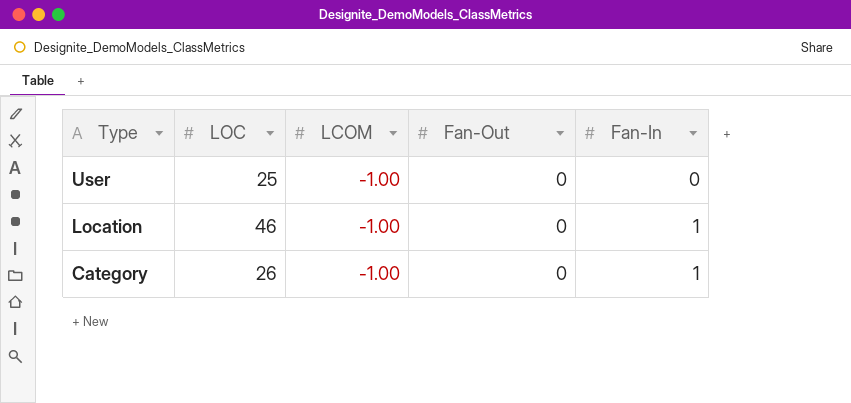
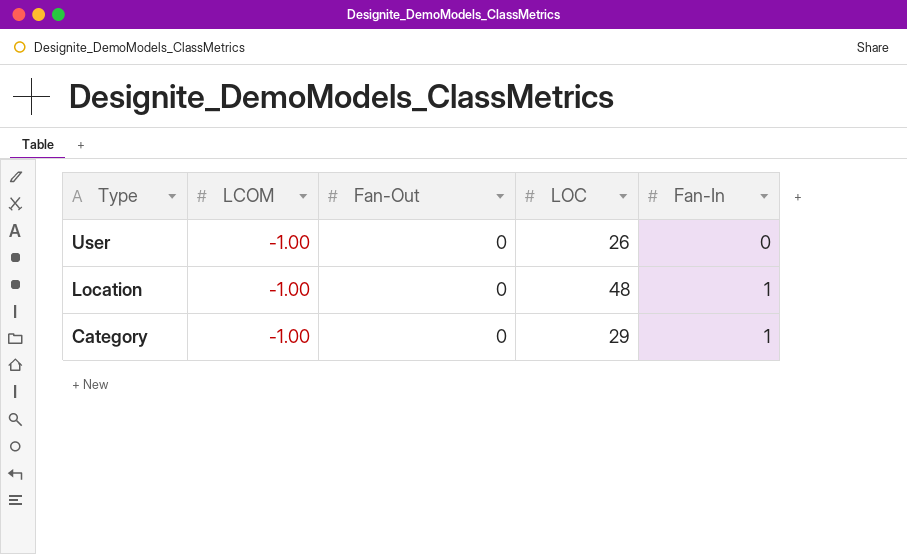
column LOC | position: 2 -> 4
User | LOC: 25 -> 26
Location | LOC: 46 -> 48
Category | LOC: 26 -> 29

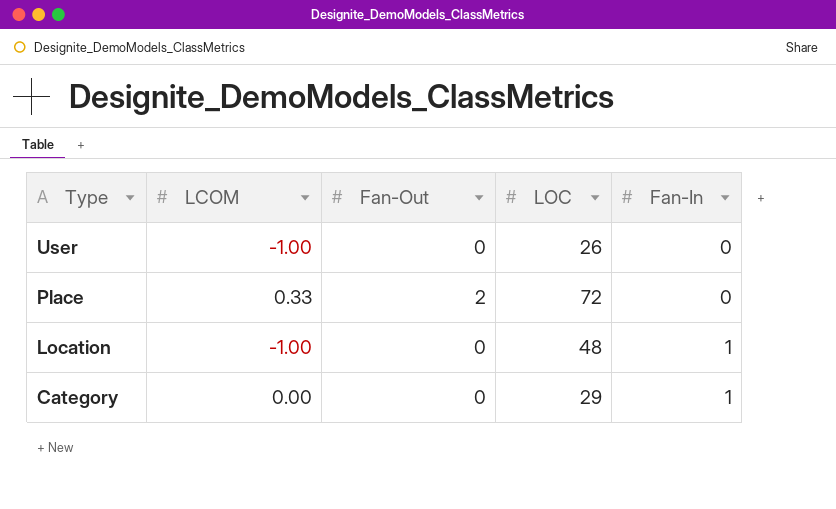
row Place: none -> 0.33 | 2 | 72 | 0
Category | LCOM: -1.00 -> 0.00

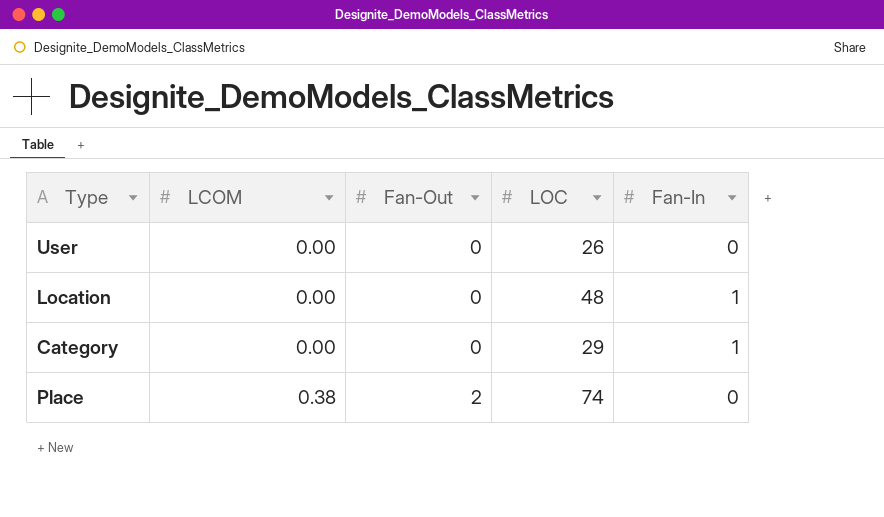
row order: Type descending -> LCOM ascending
User | LCOM: -1.00 -> 0.00
Location | LCOM: -1.00 -> 0.00
Place | LCOM: 0.33 -> 0.38
Place | LOC: 72 -> 74

